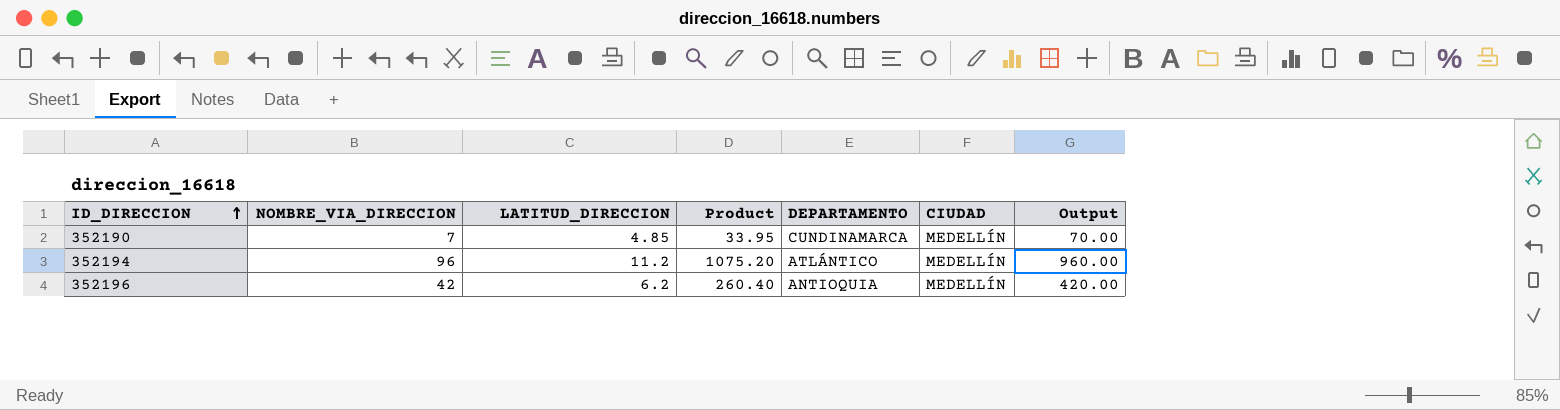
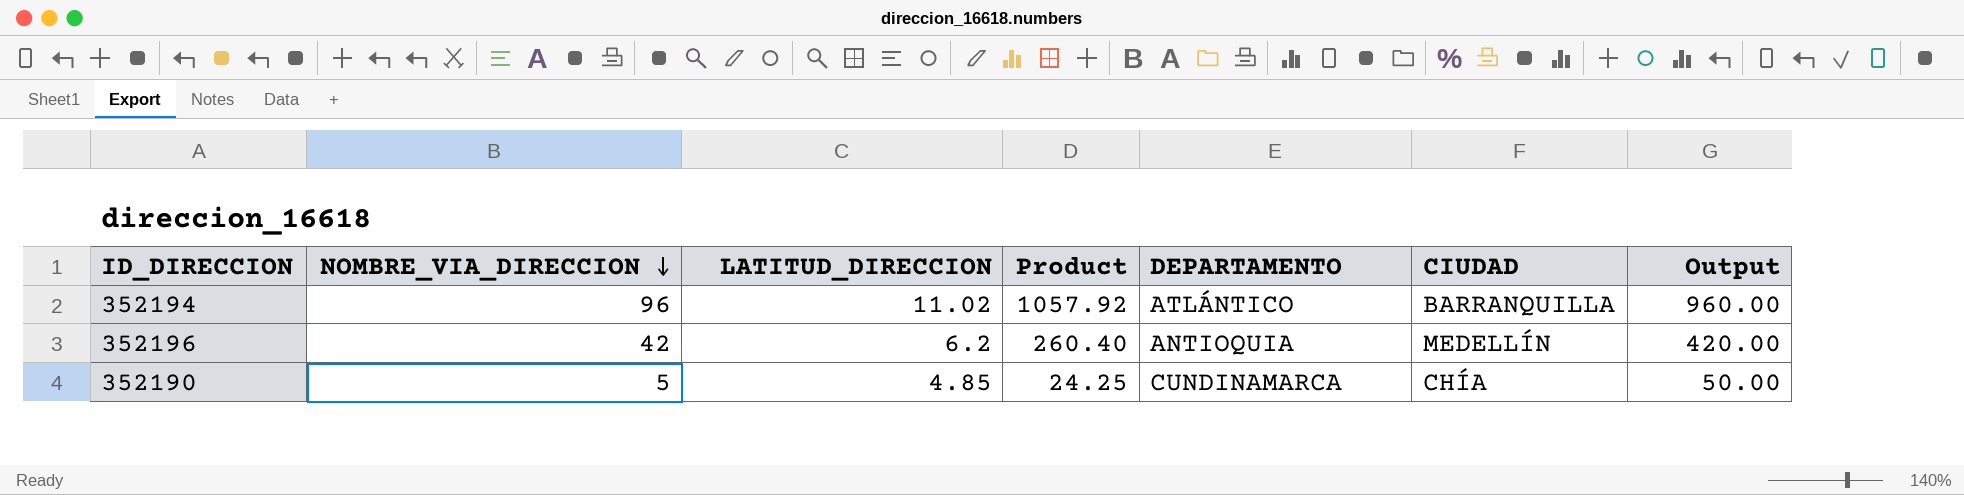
row order: ID_DIRECCION ascending -> NOMBRE_VIA_DIRECCION descending
352194 | LATITUD_DIRECCION: 11.2 -> 11.02
352194 | Product: 1075.20 -> 1057.92
352194 | CIUDAD: MEDELLÍN -> BARRANQUILLA
352190 | NOMBRE_VIA_DIRECCION: 7 -> 5
352190 | Product: 33.95 -> 24.25
352190 | CIUDAD: MEDELLÍN -> CHÍA
352190 | Output: 70.00 -> 50.00

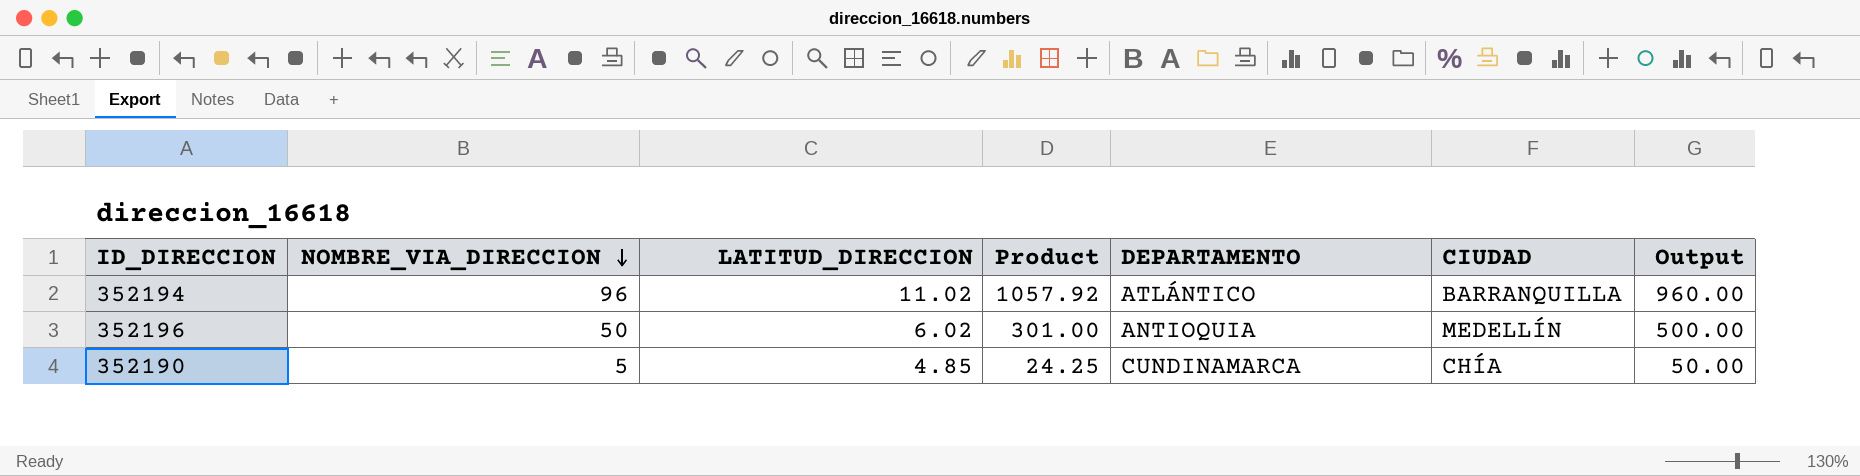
352196 | NOMBRE_VIA_DIRECCION: 42 -> 50
352196 | LATITUD_DIRECCION: 6.2 -> 6.02
352196 | Product: 260.40 -> 301.00
352196 | Output: 420.00 -> 500.00

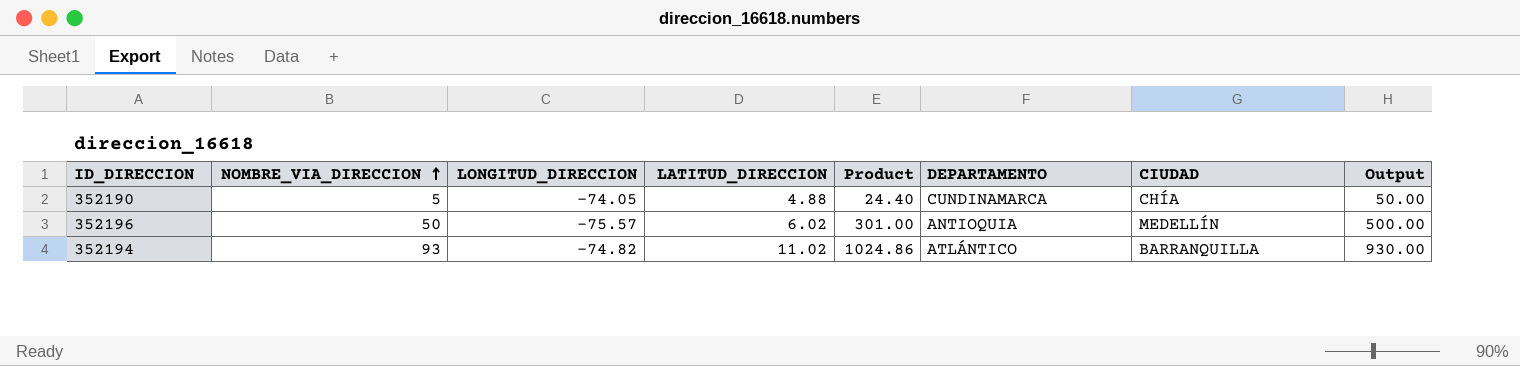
row order: NOMBRE_VIA_DIRECCION descending -> NOMBRE_VIA_DIRECCION ascending
column LONGITUD_DIRECCION | position: none -> 3
352190 | LATITUD_DIRECCION: 4.85 -> 4.88
352190 | Product: 24.25 -> 24.40
352194 | NOMBRE_VIA_DIRECCION: 96 -> 93
352194 | Product: 1057.92 -> 1024.86
352194 | Output: 960.00 -> 930.00

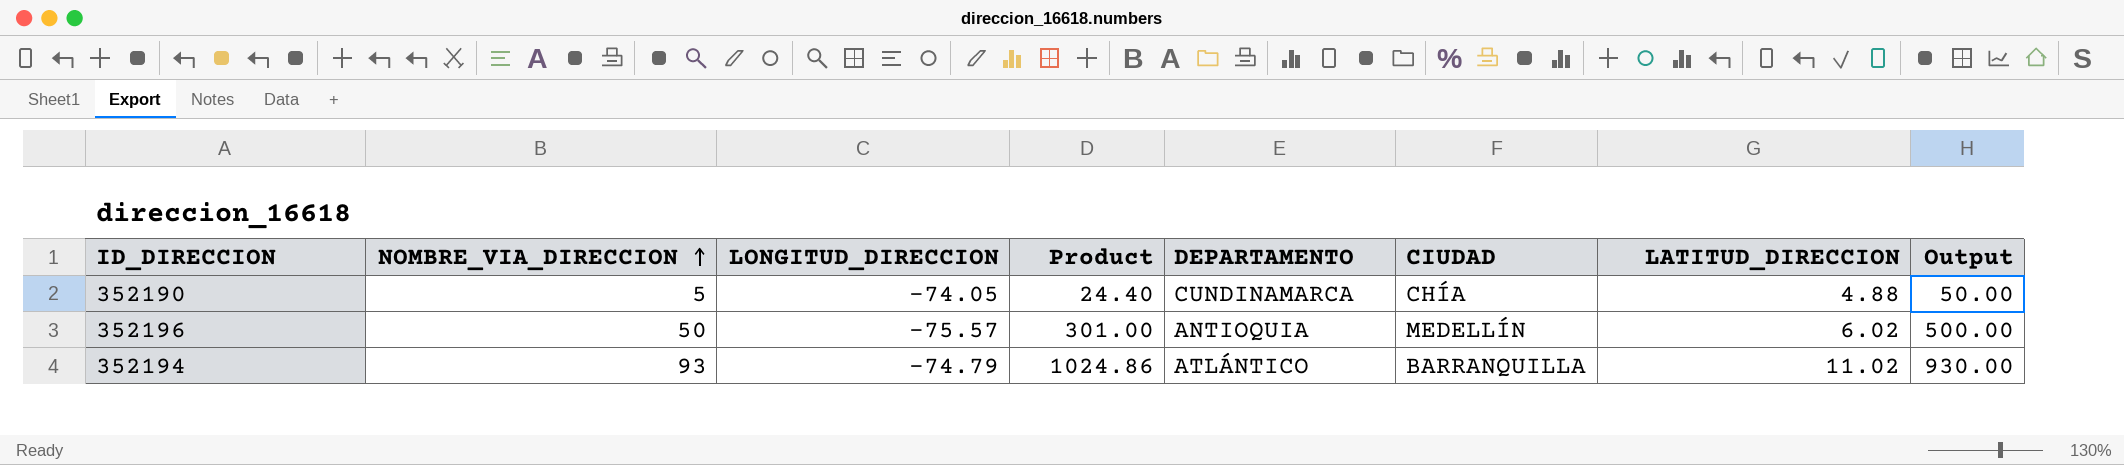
column LATITUD_DIRECCION | position: 4 -> 7
352194 | LONGITUD_DIRECCION: -74.82 -> -74.79

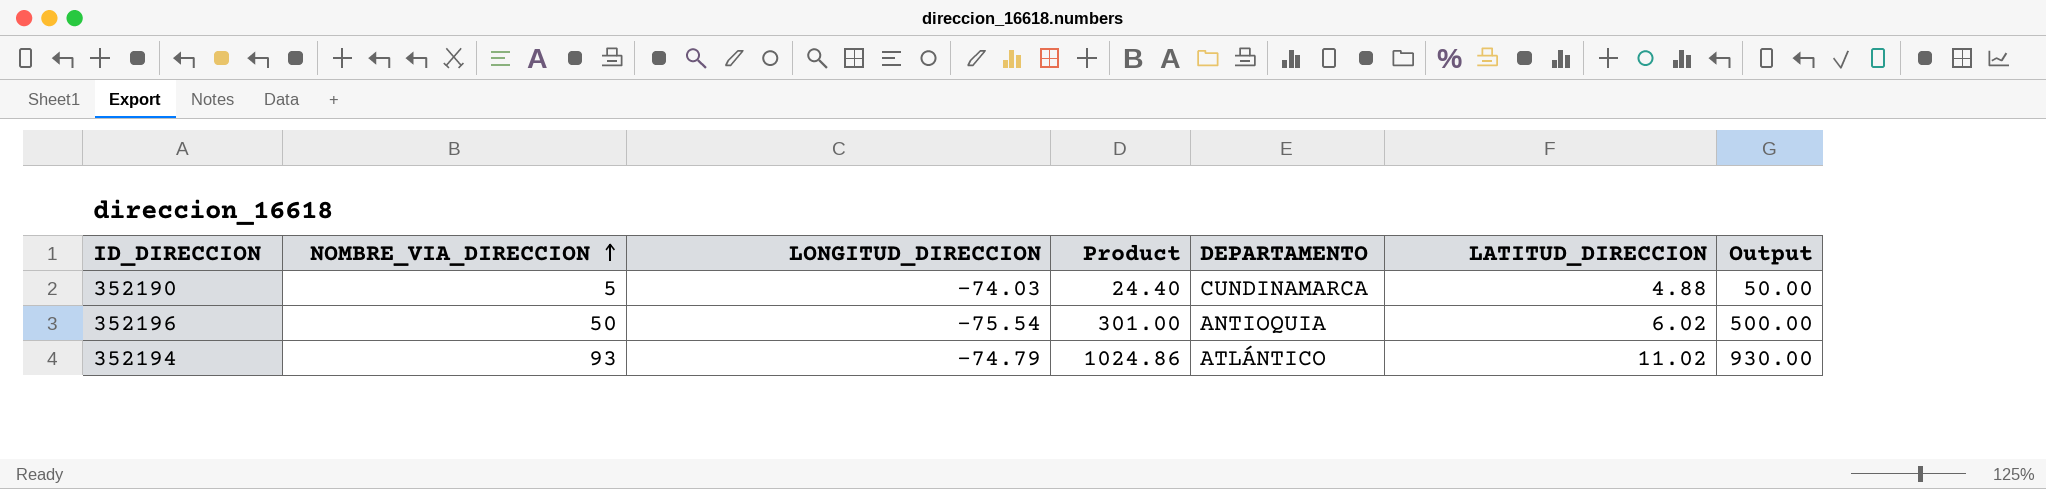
column CIUDAD | position: 6 -> none
352190 | LONGITUD_DIRECCION: -74.05 -> -74.03
352196 | LONGITUD_DIRECCION: -75.57 -> -75.54

